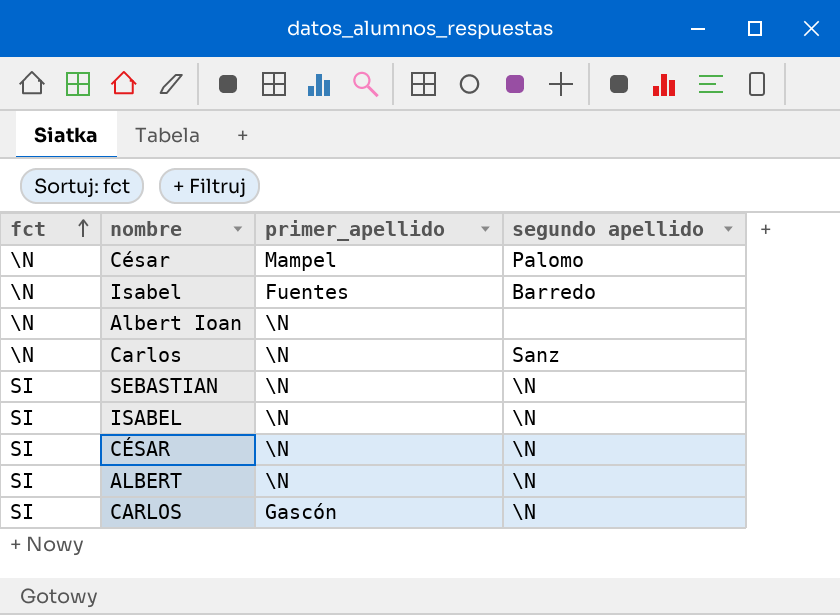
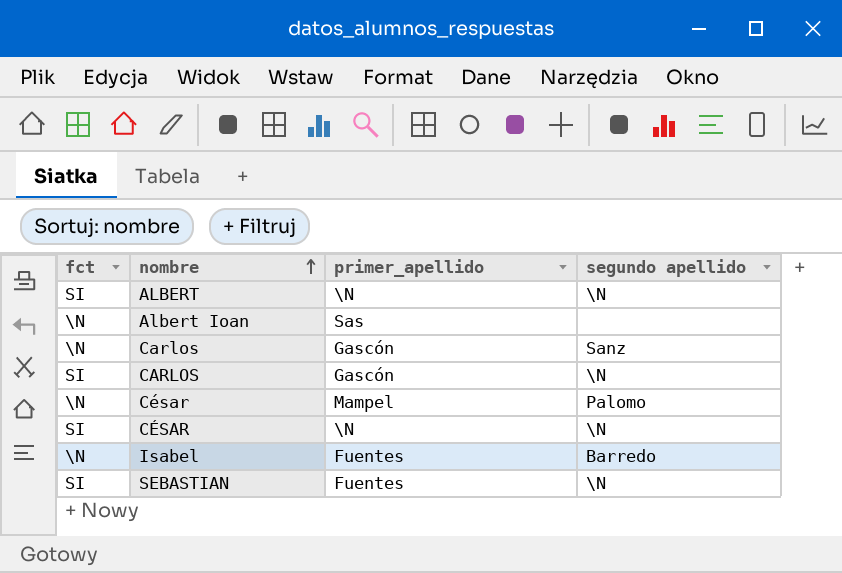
row order: fct ascending -> nombre ascending
row ISABEL: SI | \N | \N -> none
Albert Ioan | primer_apellido: \N -> Sas
Carlos | primer_apellido: \N -> Gascón
SEBASTIAN | primer_apellido: \N -> Fuentes

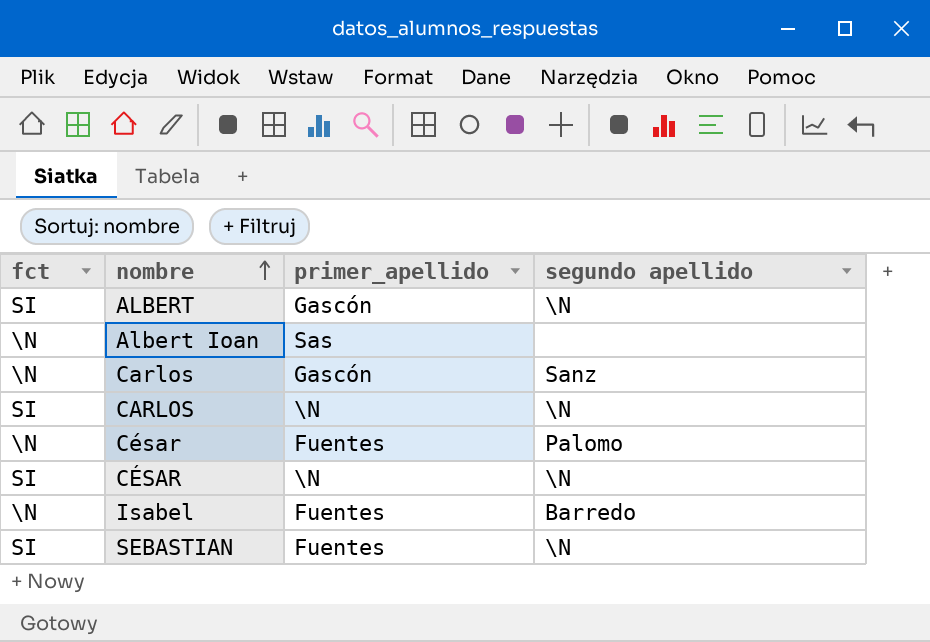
ALBERT | primer_apellido: \N -> Gascón
CARLOS | primer_apellido: Gascón -> \N
César | primer_apellido: Mampel -> Fuentes

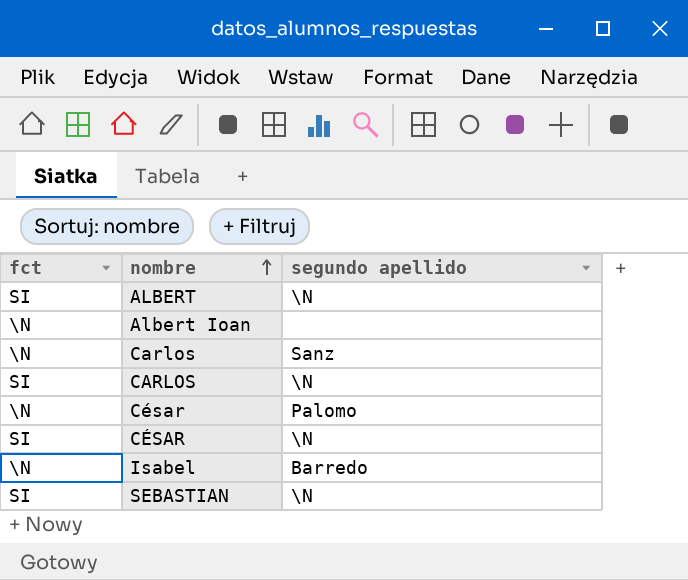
column primer_apellido | position: 3 -> none

